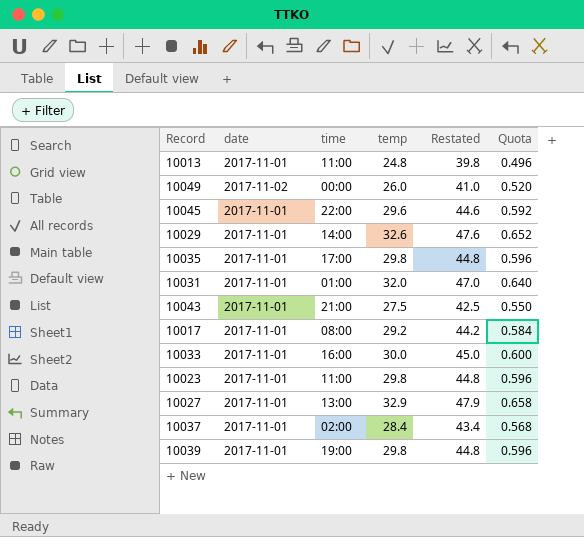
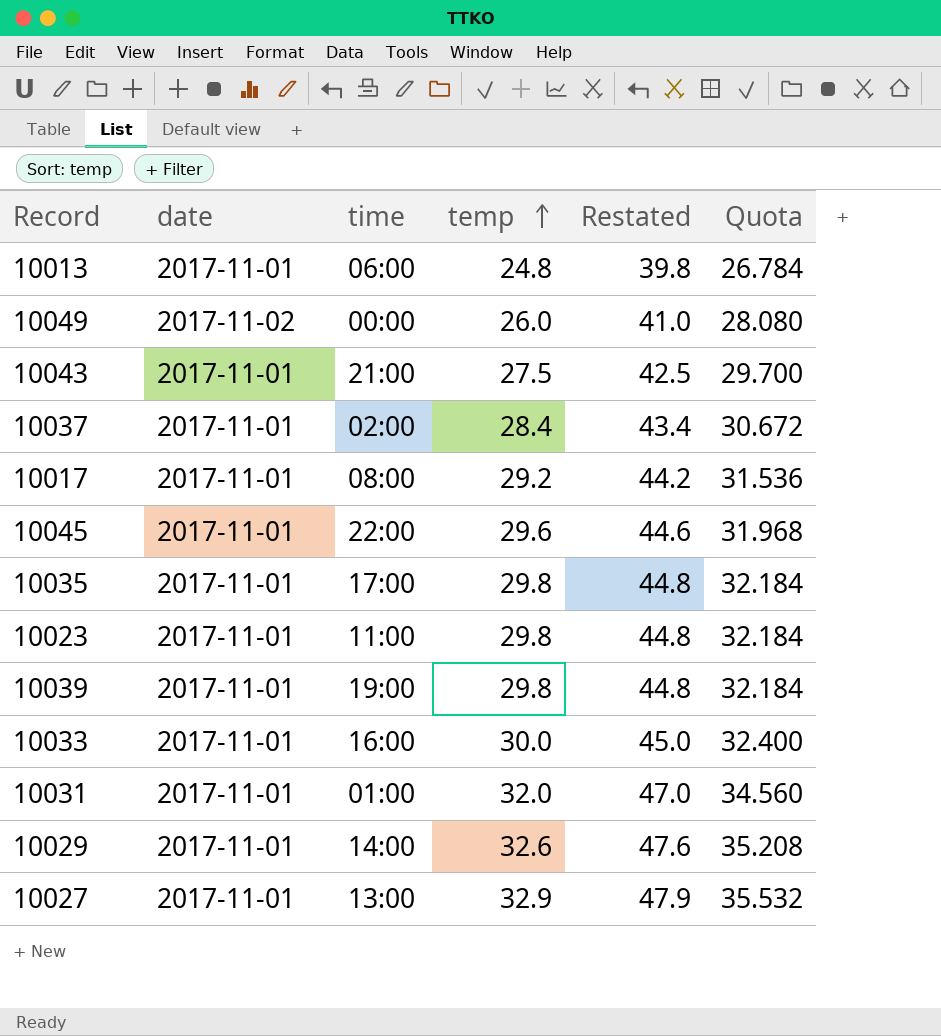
row order: none -> temp ascending
column Quota | formula: [temp] * 0.02 -> [temp] * 1.08
10013 | time: 11:00 -> 06:00

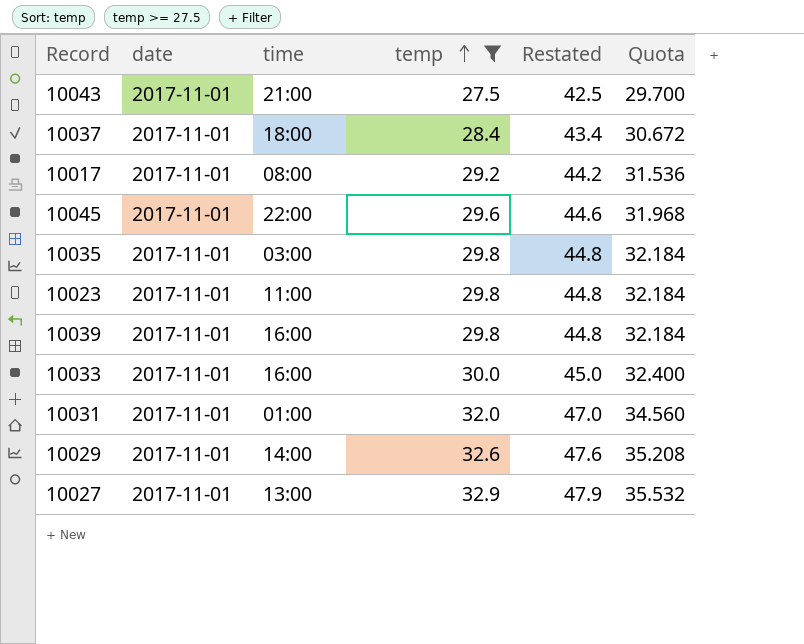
filter: none -> temp >= 27.5
10037 | time: 02:00 -> 18:00
10035 | time: 17:00 -> 03:00
10039 | time: 19:00 -> 16:00

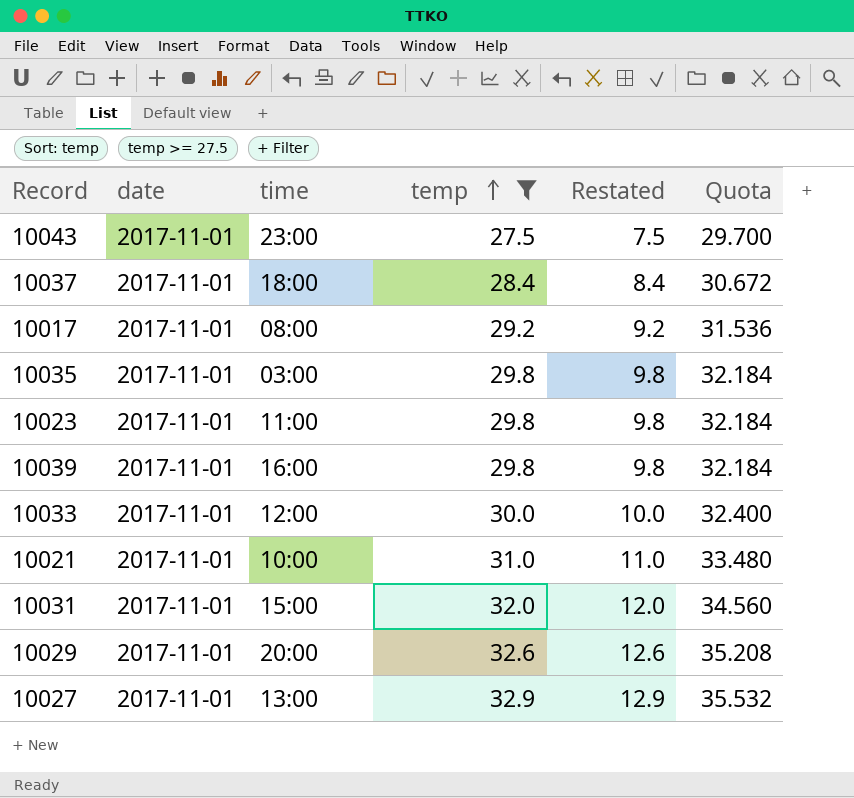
column Restated | formula: [temp] + 15 -> [temp] - 20
row 10045: 2017-11-01 | 22:00 | 29.6 | 44.6 | 31.968 -> none
10043 | time: 21:00 -> 23:00
10033 | time: 16:00 -> 12:00
row 10021: none -> 2017-11-01 | 10:00 | 31.0 | 11.0 | 33.480
10031 | time: 01:00 -> 15:00
10029 | time: 14:00 -> 20:00

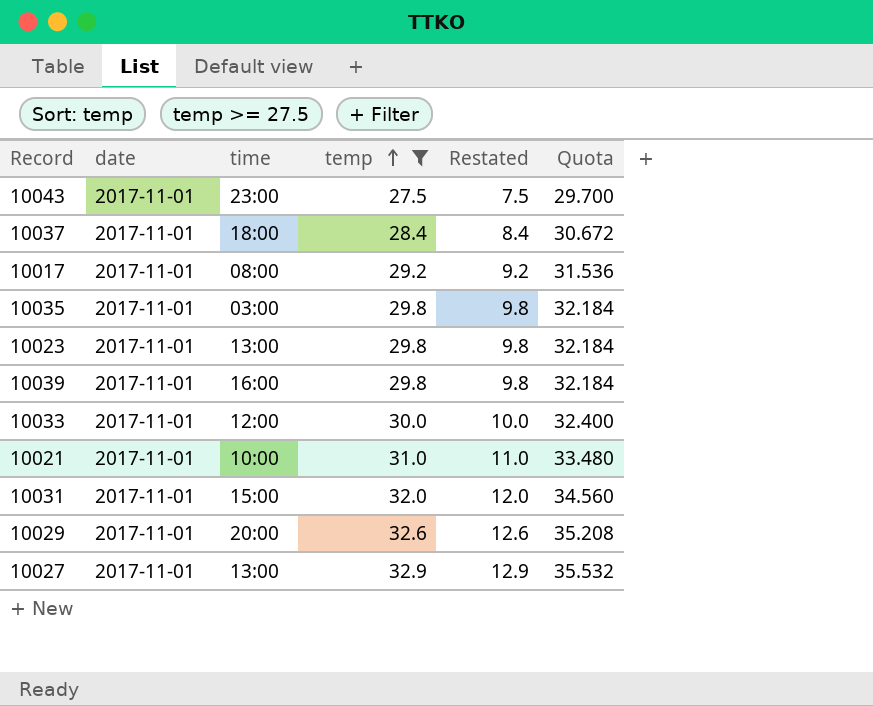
10023 | time: 11:00 -> 13:00

